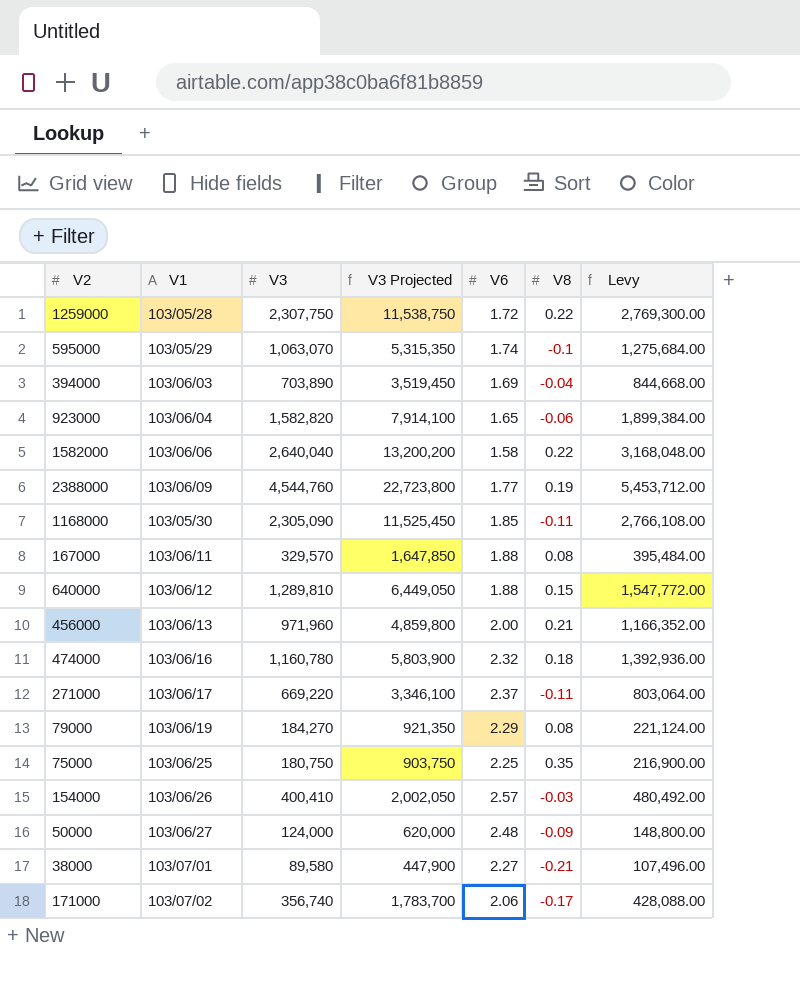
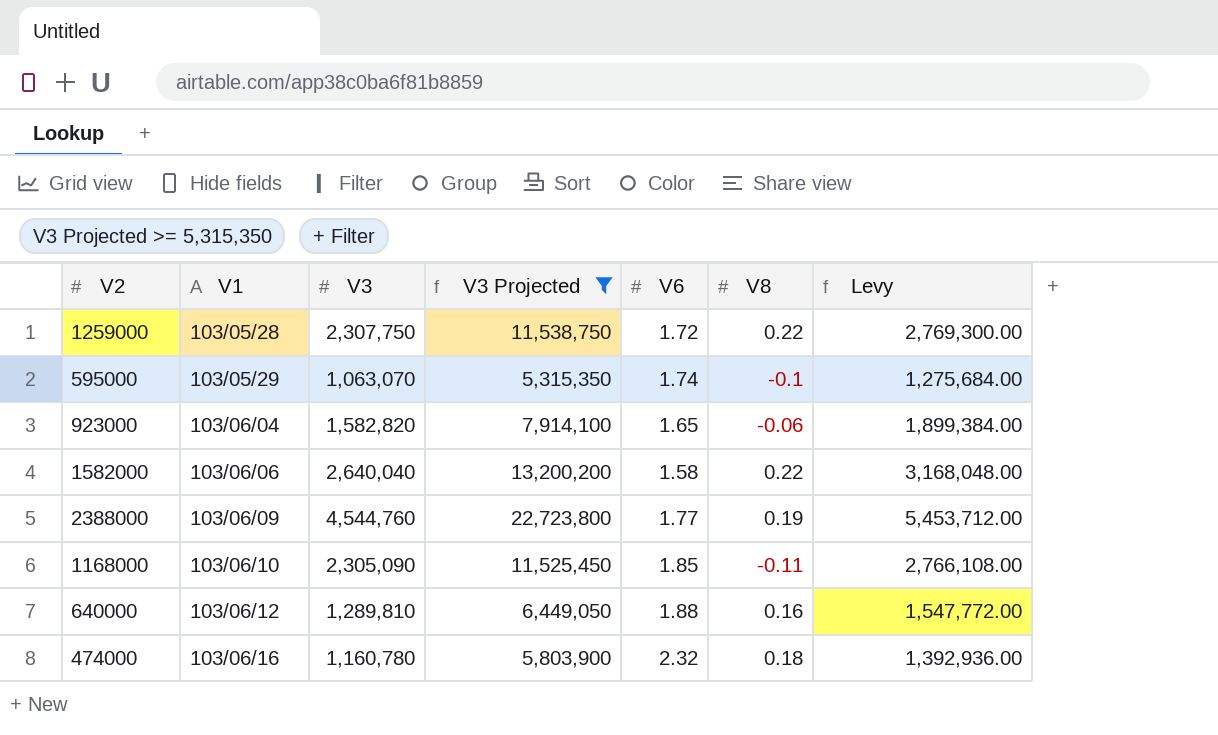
filter: none -> V3 Projected >= 5,315,350
1168000 | V1: 103/05/30 -> 103/06/10
640000 | V8: 0.15 -> 0.16

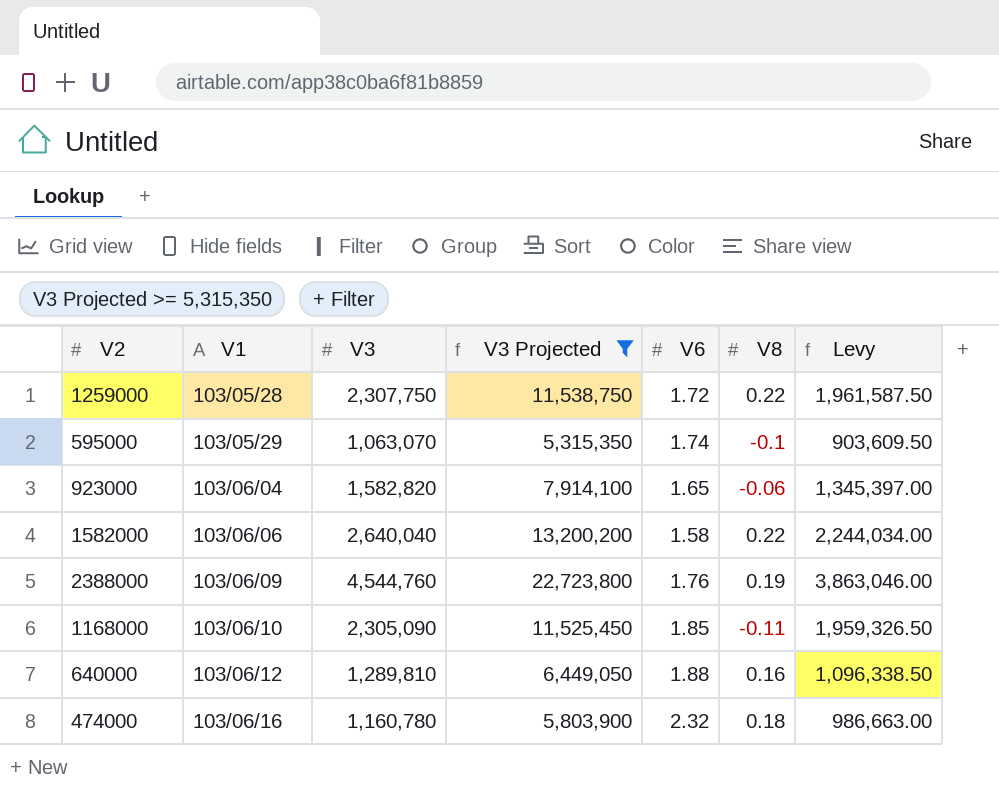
column Levy | formula: [V3] * 1.2 -> [V3] * 0.85
2388000 | V6: 1.77 -> 1.76

